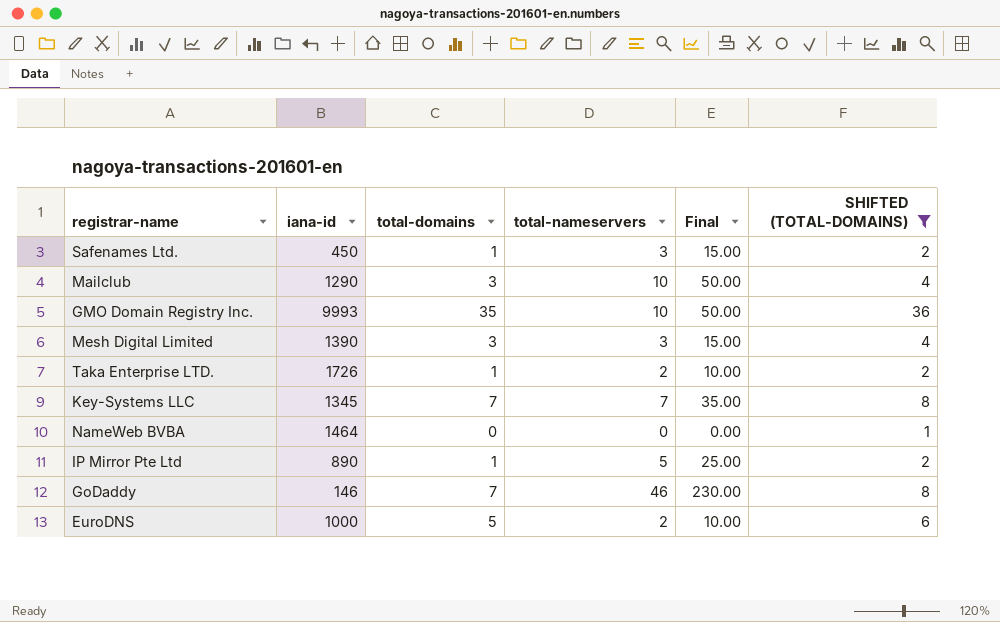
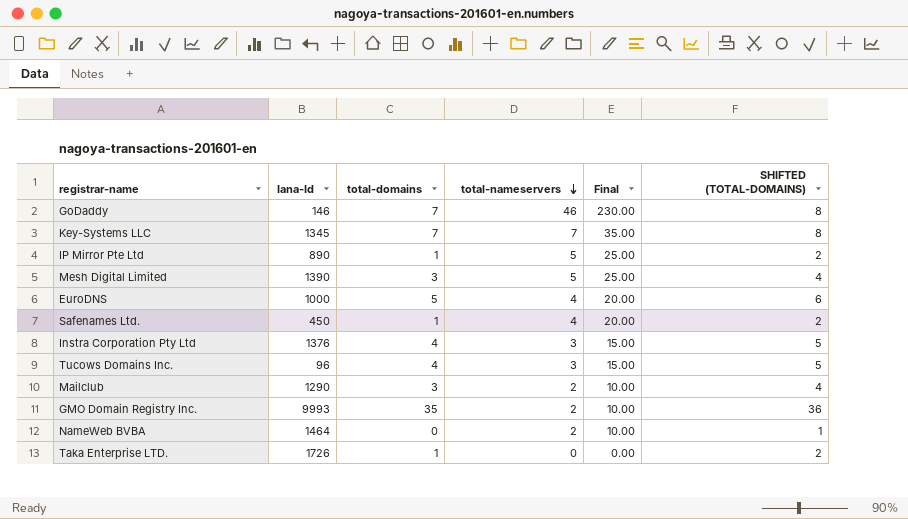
filter: SHIFTED (TOTAL-DOMAINS) != 5 -> none
row order: none -> total-nameservers descending
column name: iana-id -> Iana-Id
Mesh Digital Limited | total-nameservers: 3 -> 5
Mesh Digital Limited | Final: 15.00 -> 25.00
EuroDNS | total-nameservers: 2 -> 4
EuroDNS | Final: 10.00 -> 20.00
Safenames Ltd. | total-nameservers: 3 -> 4
Safenames Ltd. | Final: 15.00 -> 20.00
Mailclub | total-nameservers: 10 -> 2
Mailclub | Final: 50.00 -> 10.00
GMO Domain Registry Inc. | total-nameservers: 10 -> 2
GMO Domain Registry Inc. | Final: 50.00 -> 10.00
NameWeb BVBA | total-nameservers: 0 -> 2
NameWeb BVBA | Final: 0.00 -> 10.00
Taka Enterprise LTD. | total-nameservers: 2 -> 0
Taka Enterprise LTD. | Final: 10.00 -> 0.00

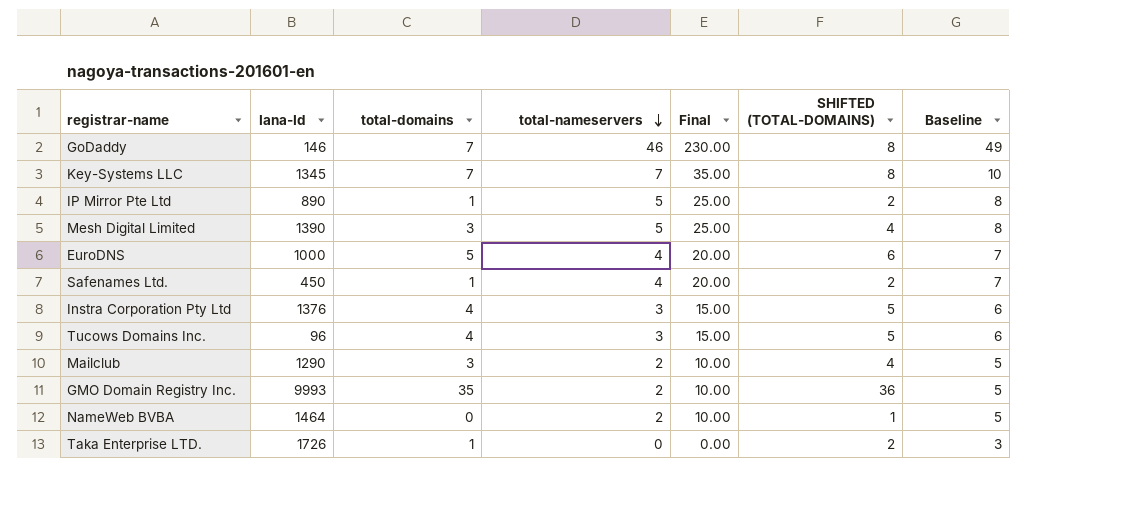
column Baseline | formula: none -> [total-nameservers] + 3

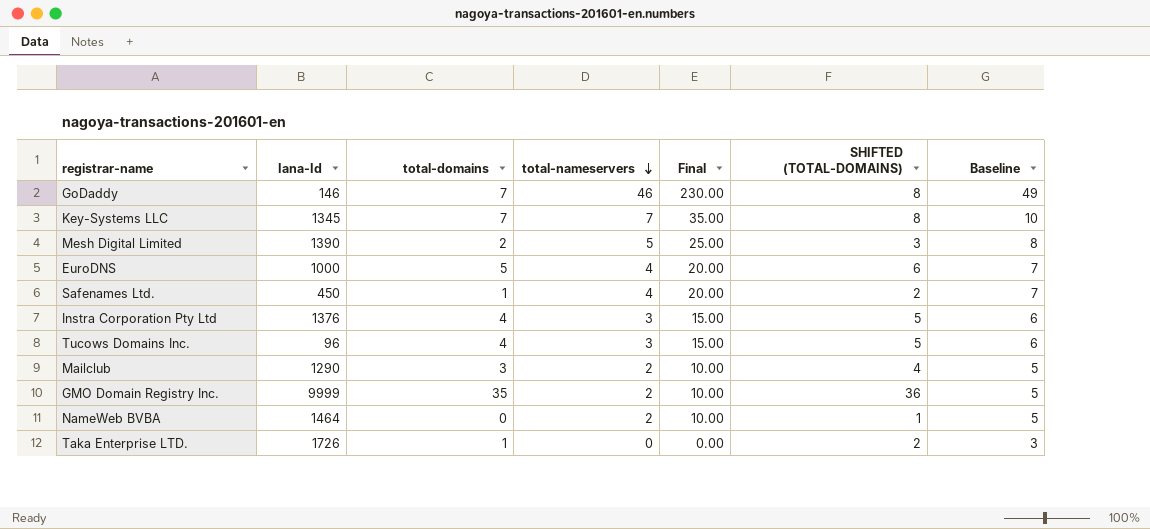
row IP Mirror Pte Ltd: 890 | 1 | 5 | 25.00 | 2 | 8 -> none
Mesh Digital Limited | total-domains: 3 -> 2
Mesh Digital Limited | SHIFTED (TOTAL-DOMAINS): 4 -> 3
GMO Domain Registry Inc. | Iana-Id: 9993 -> 9999

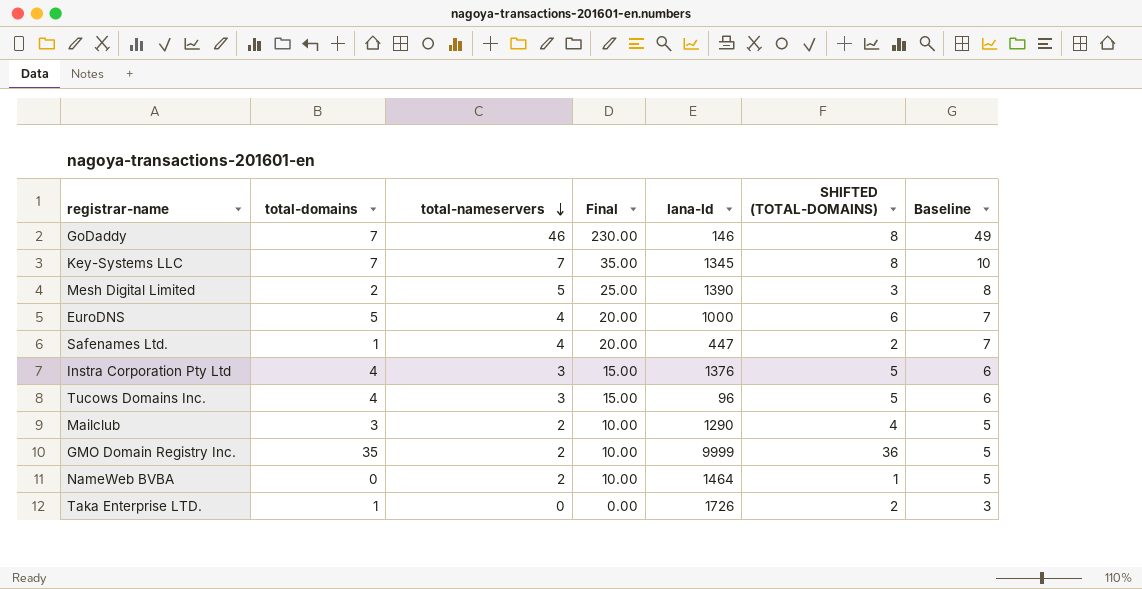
column Iana-Id | position: 2 -> 5
Safenames Ltd. | Iana-Id: 450 -> 447

